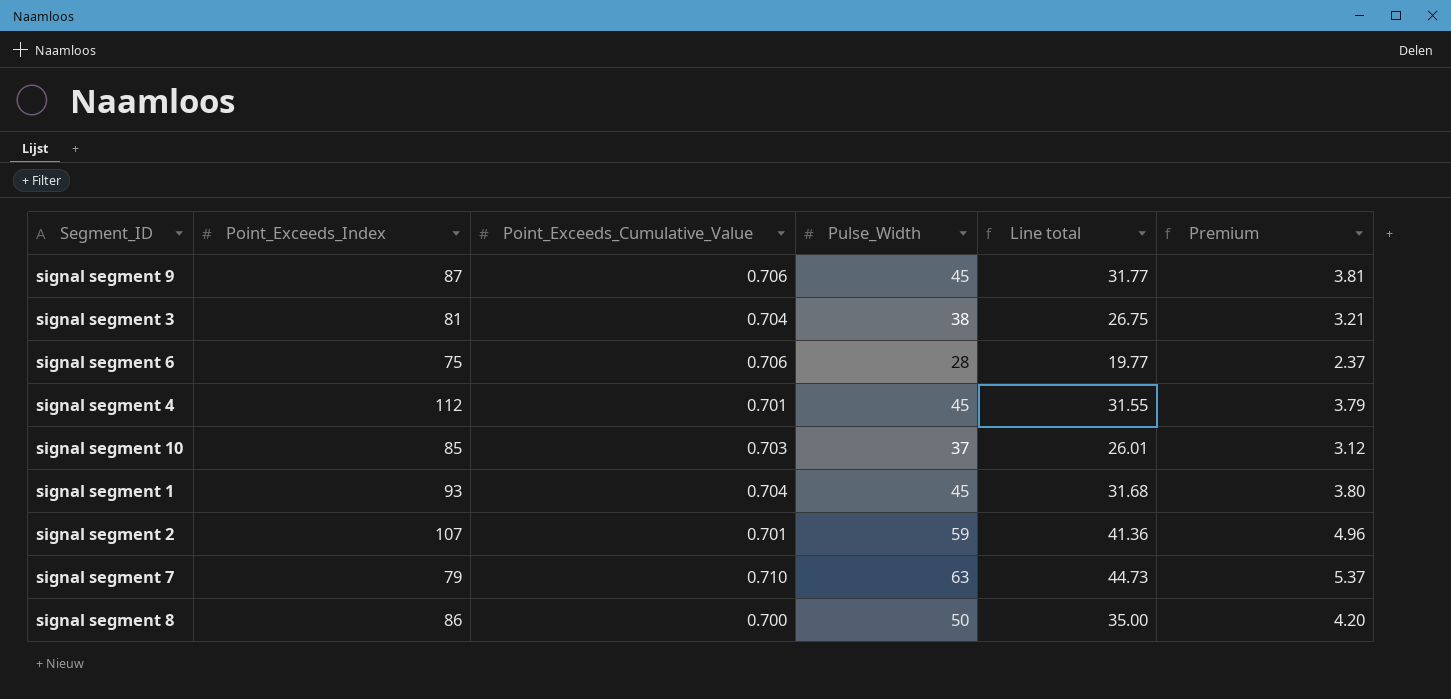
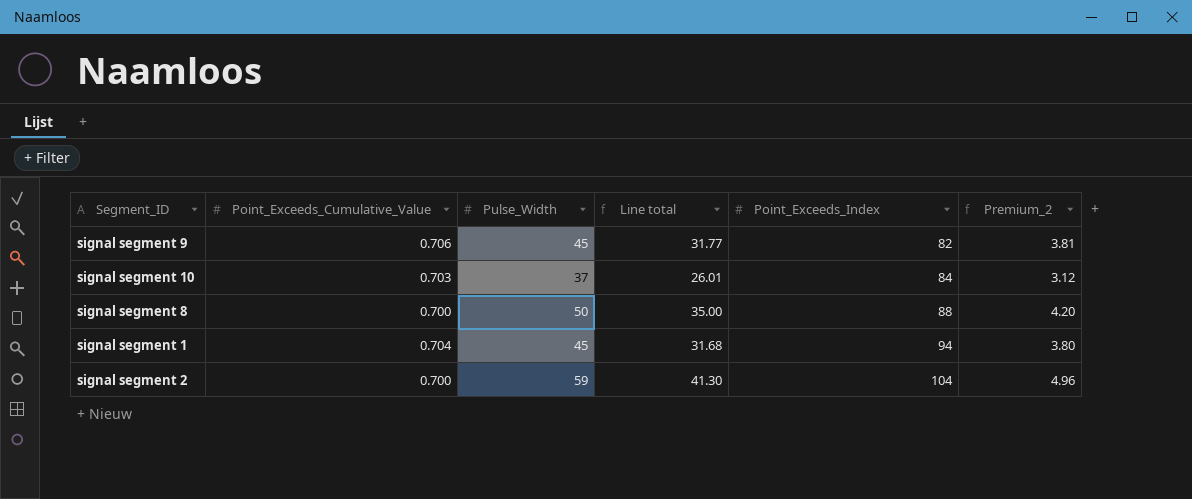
row order: none -> Point_Exceeds_Index ascending
column Point_Exceeds_Index | position: 2 -> 5
column name: Premium -> Premium_2
row signal segment 3: 81 | 0.704 | 38 | 26.75 | 3.21 -> none
row signal segment 6: 75 | 0.706 | 28 | 19.77 | 2.37 -> none
row signal segment 4: 112 | 0.701 | 45 | 31.55 | 3.79 -> none
row signal segment 7: 79 | 0.710 | 63 | 44.73 | 5.37 -> none
signal segment 9 | Point_Exceeds_Index: 87 -> 82
signal segment 10 | Point_Exceeds_Index: 85 -> 84
signal segment 8 | Point_Exceeds_Index: 86 -> 88
signal segment 1 | Point_Exceeds_Index: 93 -> 94
signal segment 2 | Point_Exceeds_Cumulative_Value: 0.701 -> 0.700
signal segment 2 | Line total: 41.36 -> 41.30
signal segment 2 | Point_Exceeds_Index: 107 -> 104

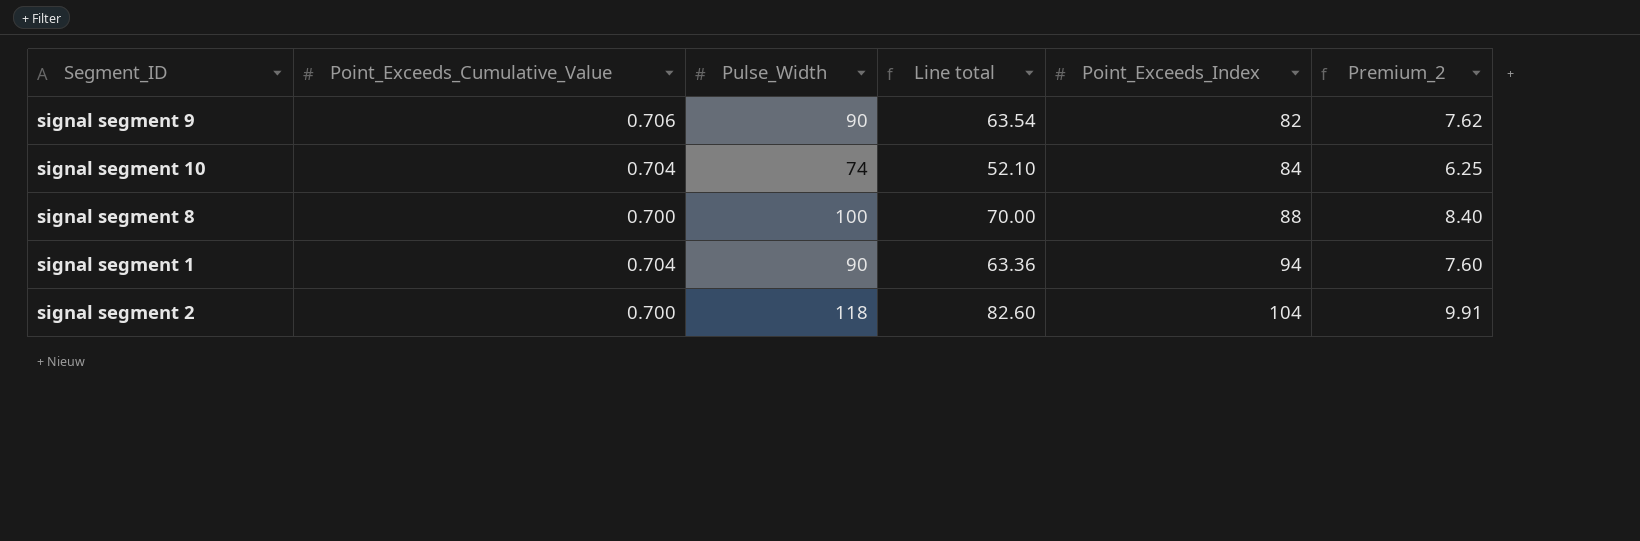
signal segment 9 | Pulse_Width: 45 -> 90
signal segment 9 | Line total: 31.77 -> 63.54
signal segment 9 | Premium_2: 3.81 -> 7.62
signal segment 10 | Point_Exceeds_Cumulative_Value: 0.703 -> 0.704
signal segment 10 | Pulse_Width: 37 -> 74
signal segment 10 | Line total: 26.01 -> 52.10
signal segment 10 | Premium_2: 3.12 -> 6.25
signal segment 8 | Pulse_Width: 50 -> 100
signal segment 8 | Line total: 35.00 -> 70.00
signal segment 8 | Premium_2: 4.20 -> 8.40
signal segment 1 | Pulse_Width: 45 -> 90
signal segment 1 | Line total: 31.68 -> 63.36
signal segment 1 | Premium_2: 3.80 -> 7.60
signal segment 2 | Pulse_Width: 59 -> 118
signal segment 2 | Line total: 41.30 -> 82.60
signal segment 2 | Premium_2: 4.96 -> 9.91

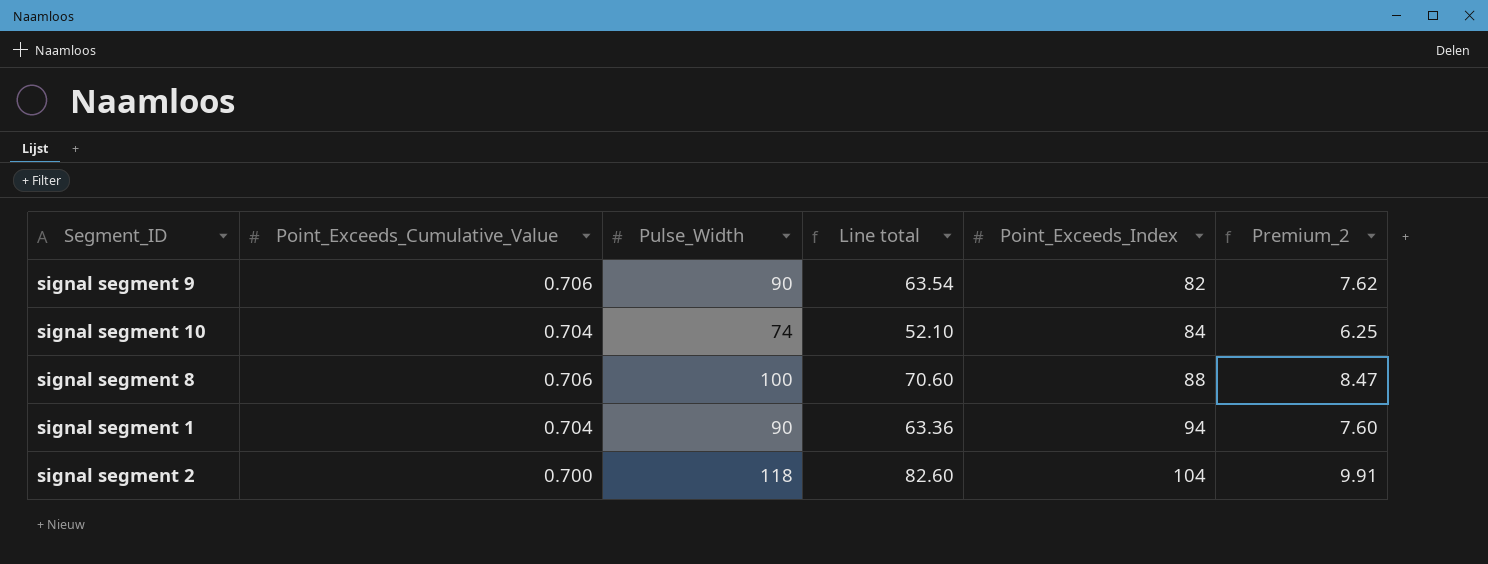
signal segment 8 | Point_Exceeds_Cumulative_Value: 0.700 -> 0.706
signal segment 8 | Line total: 70.00 -> 70.60
signal segment 8 | Premium_2: 8.40 -> 8.47

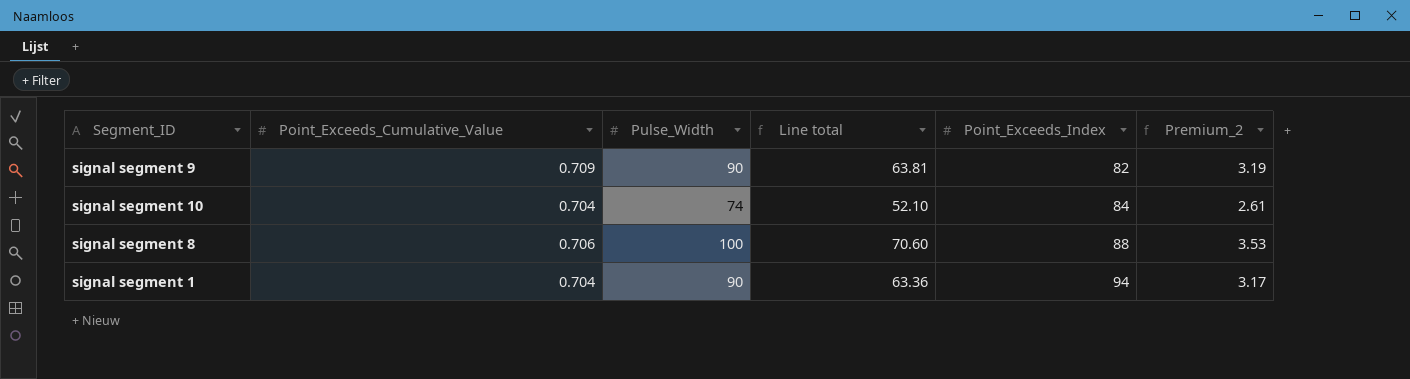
column Premium_2 | formula: [Line total] * 0.12 -> [Line total] * 0.05
row signal segment 2: 0.700 | 118 | 82.60 | 104 | 9.91 -> none
signal segment 9 | Point_Exceeds_Cumulative_Value: 0.706 -> 0.709
signal segment 9 | Line total: 63.54 -> 63.81

